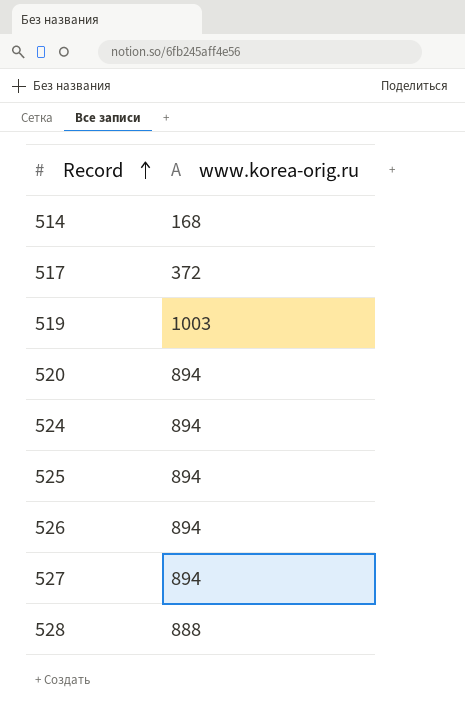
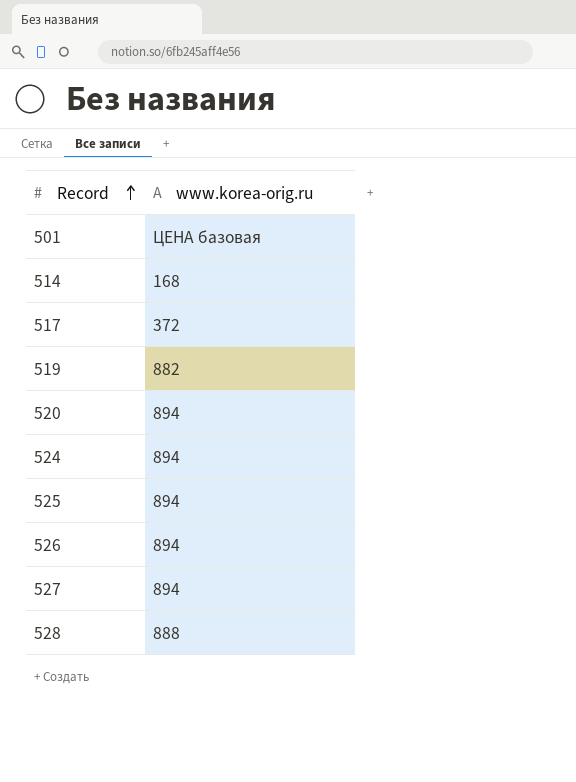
row 501: none -> ЦЕНА базовая
519 | www.korea-orig.ru: 1003 -> 882

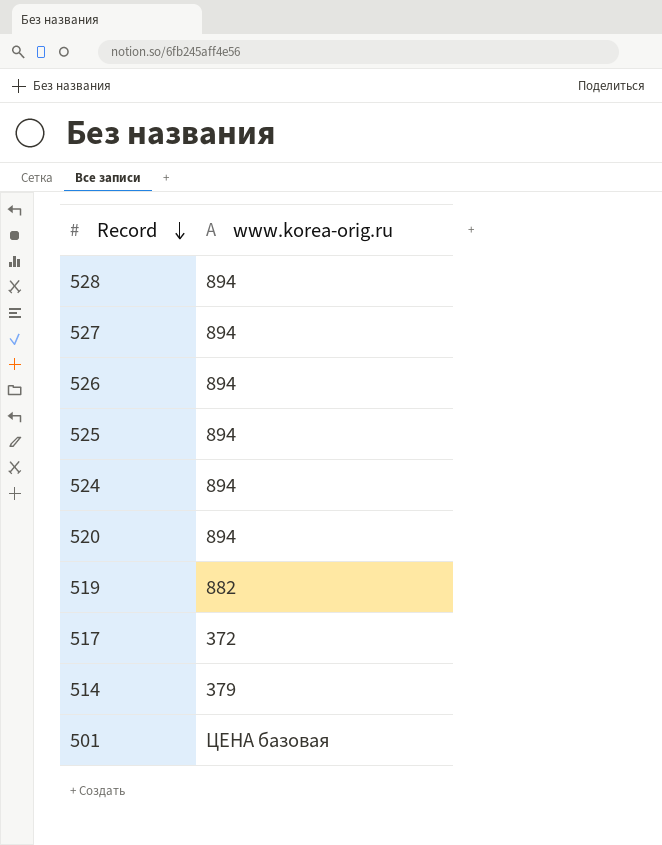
row order: Record ascending -> Record descending
528 | www.korea-orig.ru: 888 -> 894
514 | www.korea-orig.ru: 168 -> 379

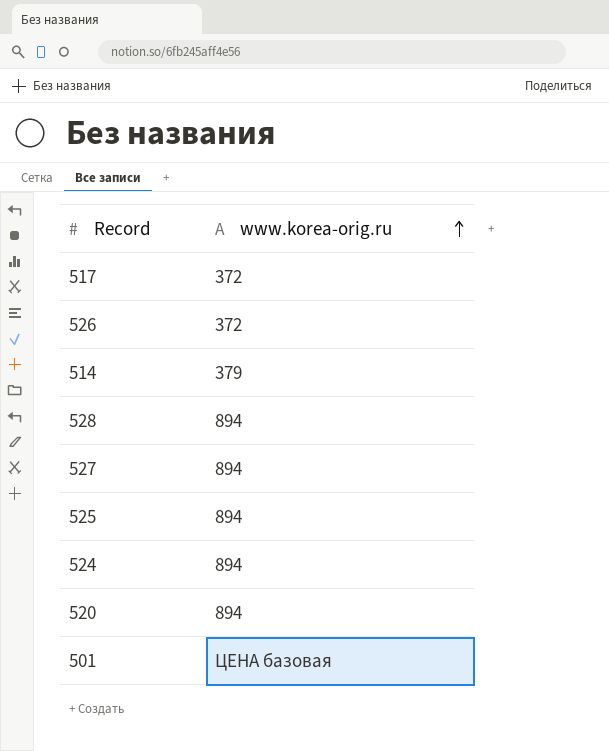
row order: Record descending -> www.korea-orig.ru ascending
row 519: 882 -> none
526 | www.korea-orig.ru: 894 -> 372

